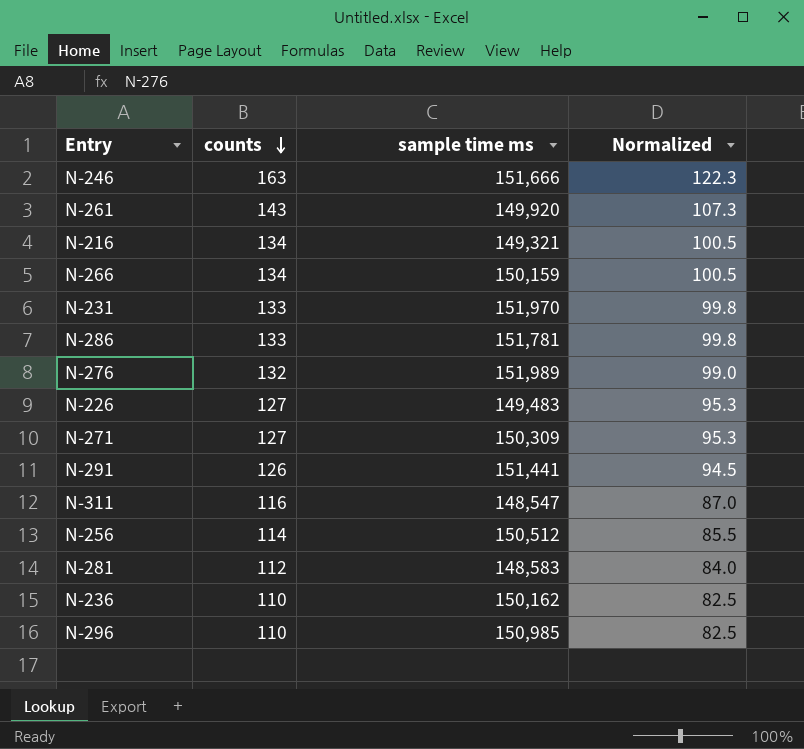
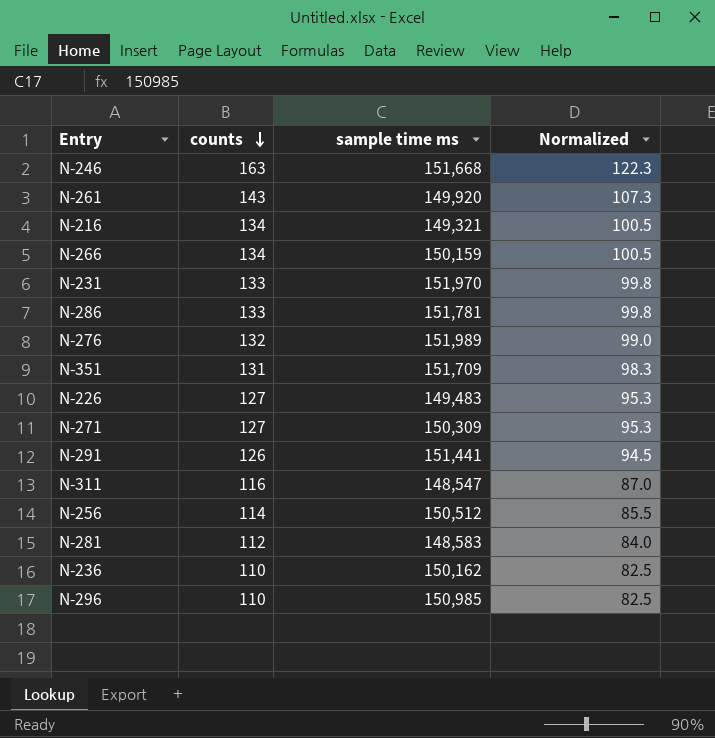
N-246 | sample time ms: 151,666 -> 151,668
row N-351: none -> 131 | 151,709 | 98.3

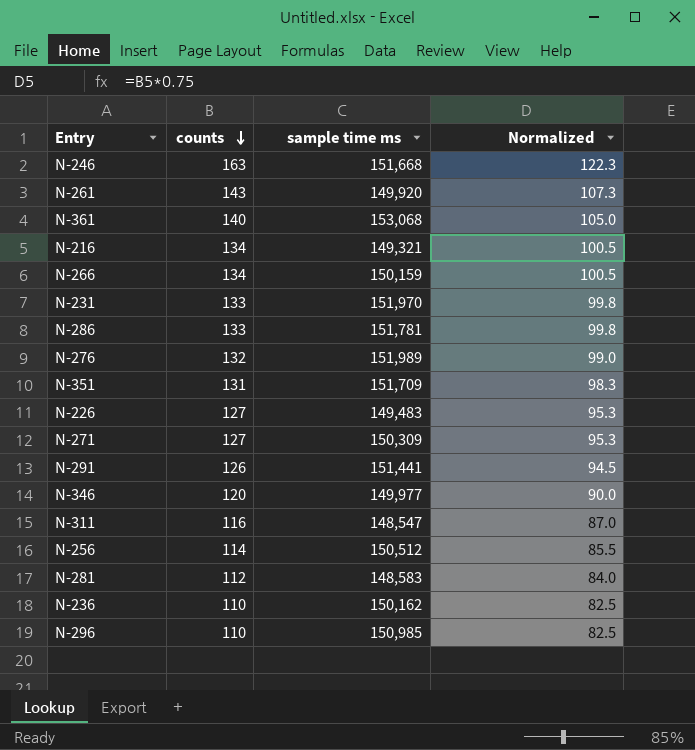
row N-361: none -> 140 | 153,068 | 105.0
row N-346: none -> 120 | 149,977 | 90.0

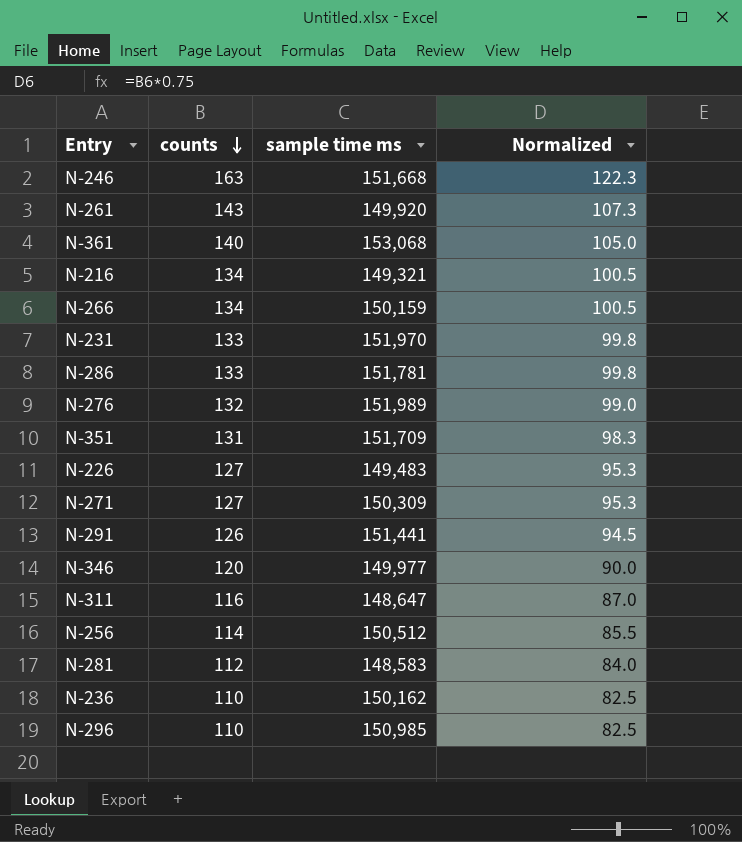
N-311 | sample time ms: 148,547 -> 148,647

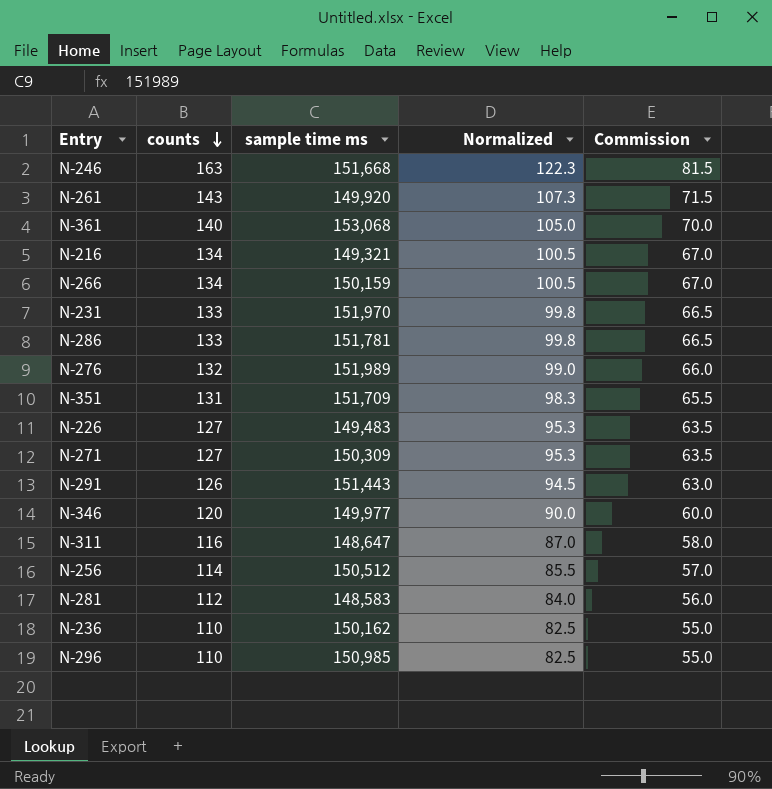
column Commission | formula: none -> [counts] * 0.5
N-291 | sample time ms: 151,441 -> 151,443

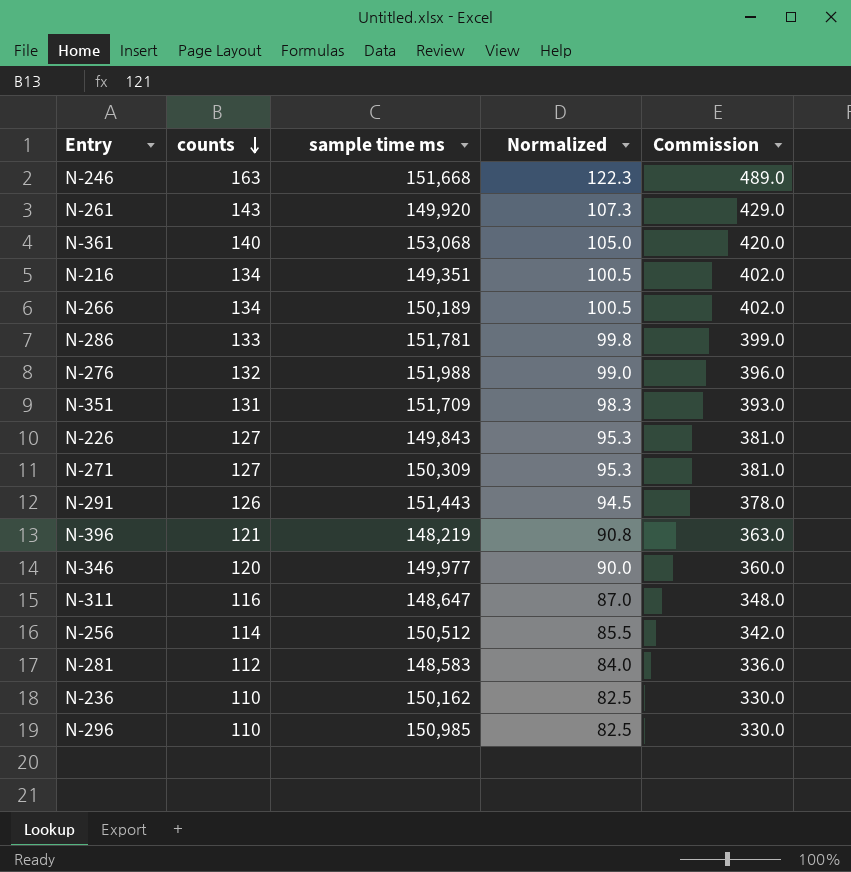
column Commission | formula: [counts] * 0.5 -> [counts] * 3
row N-231: 133 | 151,970 | 99.8 | 66.5 -> none
N-216 | sample time ms: 149,321 -> 149,351
N-266 | sample time ms: 150,159 -> 150,189
N-276 | sample time ms: 151,989 -> 151,988
N-226 | sample time ms: 149,483 -> 149,843
row N-396: none -> 121 | 148,219 | 90.8 | 363.0

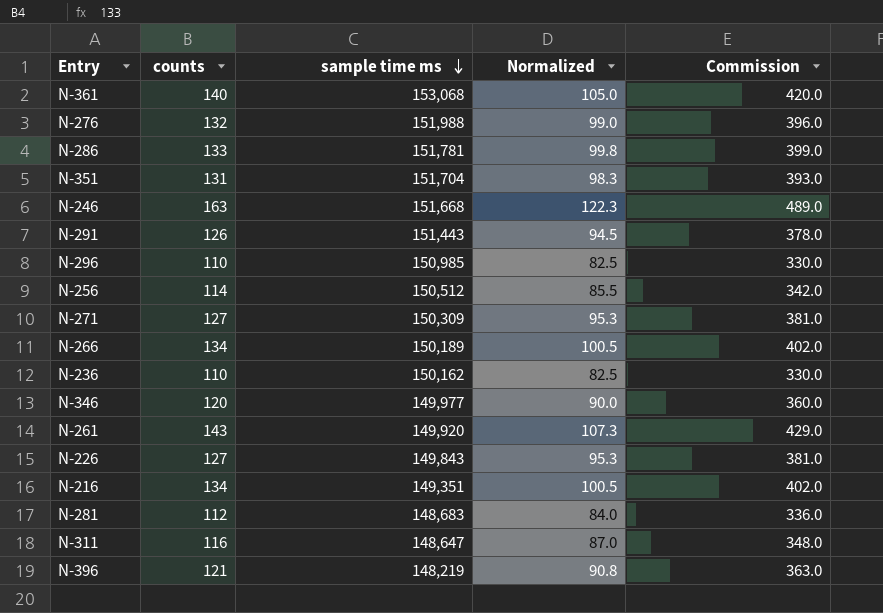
row order: counts descending -> sample time ms descending
N-351 | sample time ms: 151,709 -> 151,704
N-281 | sample time ms: 148,583 -> 148,683

